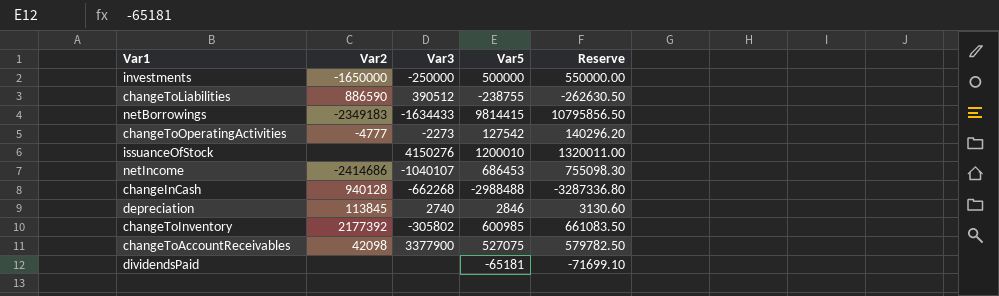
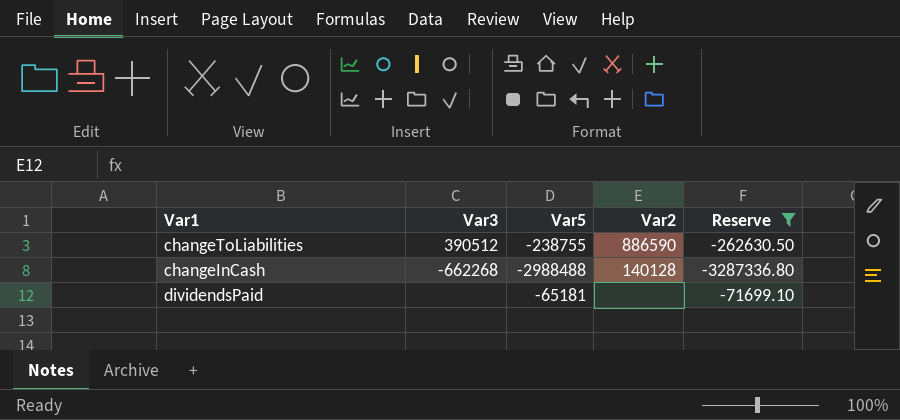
filter: none -> Reserve <= -71699.10
column Var2 | position: 2 -> 4
changeInCash | Var2: 940128 -> 140128

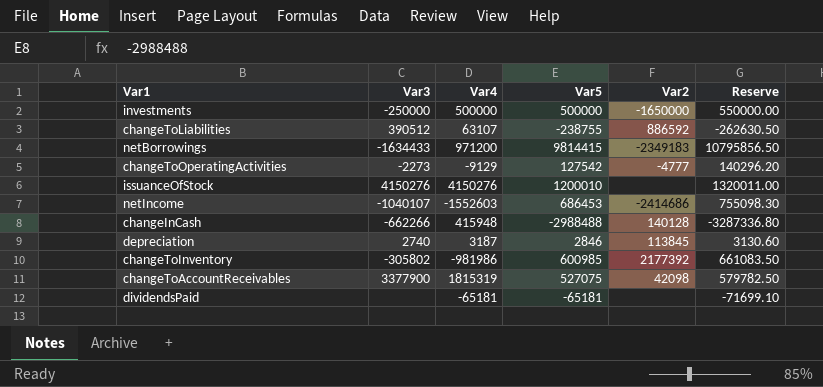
filter: Reserve <= -71699.10 -> none
column Var4 | position: none -> 3
changeToLiabilities | Var2: 886590 -> 886592
changeInCash | Var3: -662268 -> -662266

